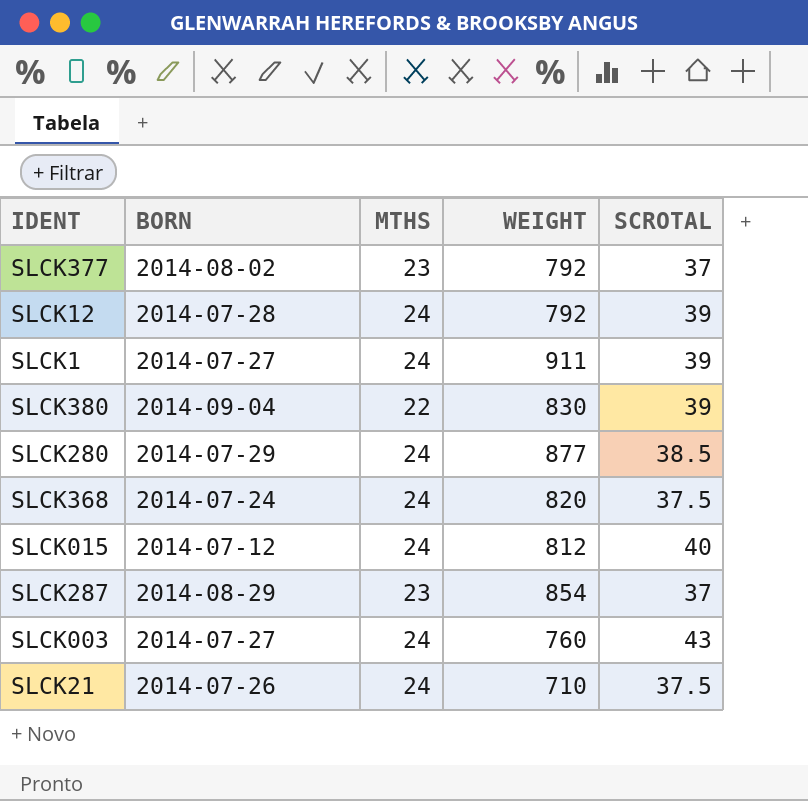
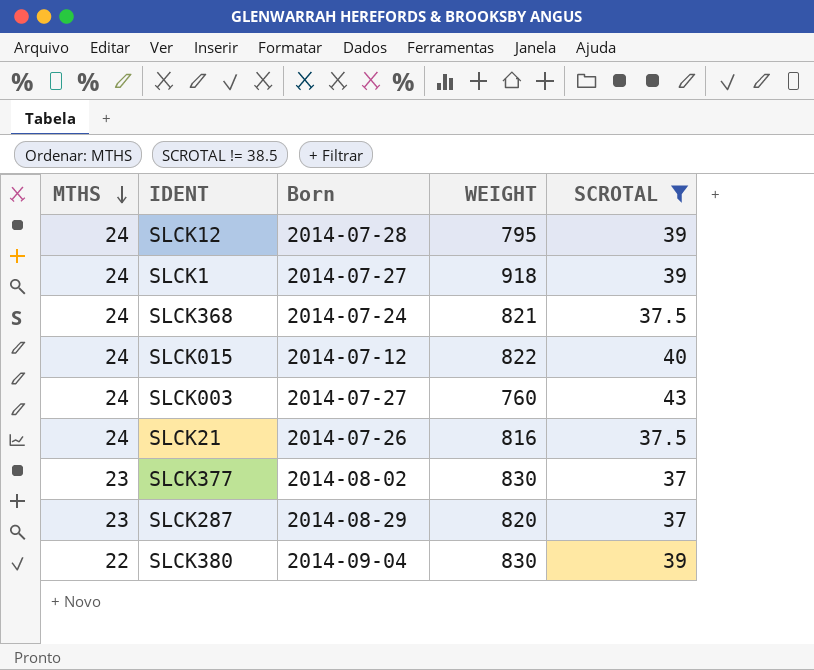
filter: none -> SCROTAL != 38.5
row order: none -> MTHS descending
column MTHS | position: 3 -> 1
column name: BORN -> Born
SLCK12 | WEIGHT: 792 -> 795
SLCK1 | WEIGHT: 911 -> 918
SLCK368 | WEIGHT: 820 -> 821
SLCK015 | WEIGHT: 812 -> 822
SLCK21 | WEIGHT: 710 -> 816
SLCK377 | WEIGHT: 792 -> 830
SLCK287 | WEIGHT: 854 -> 820

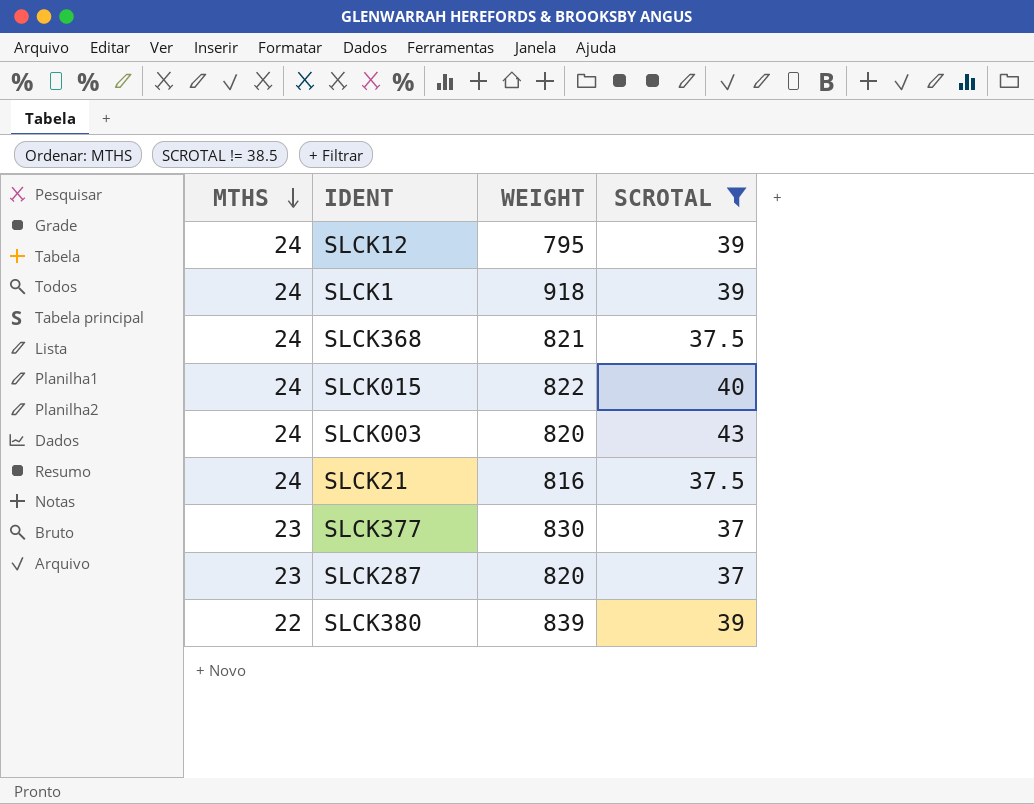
column Born | position: 3 -> none
SLCK003 | WEIGHT: 760 -> 820
SLCK380 | WEIGHT: 830 -> 839

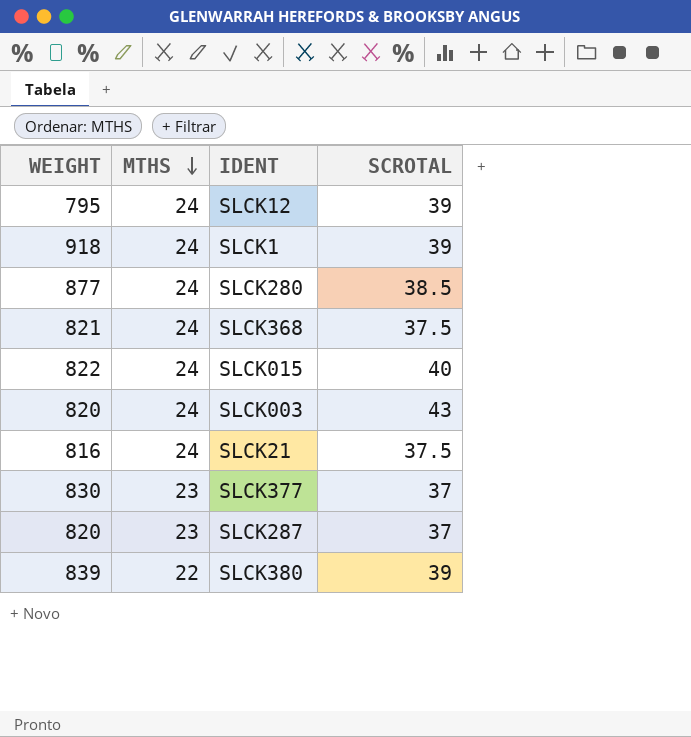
filter: SCROTAL != 38.5 -> none
column WEIGHT | position: 3 -> 1

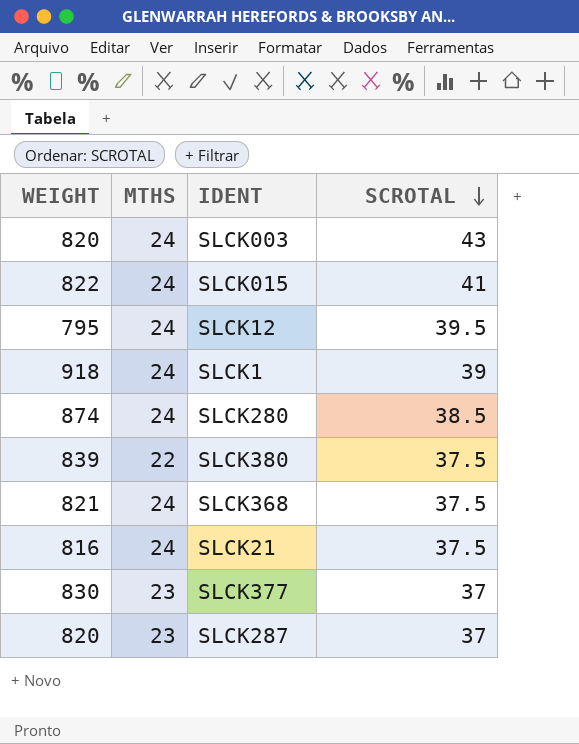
row order: MTHS descending -> SCROTAL descending
SLCK015 | SCROTAL: 40 -> 41
SLCK12 | SCROTAL: 39 -> 39.5
SLCK280 | WEIGHT: 877 -> 874
SLCK380 | SCROTAL: 39 -> 37.5

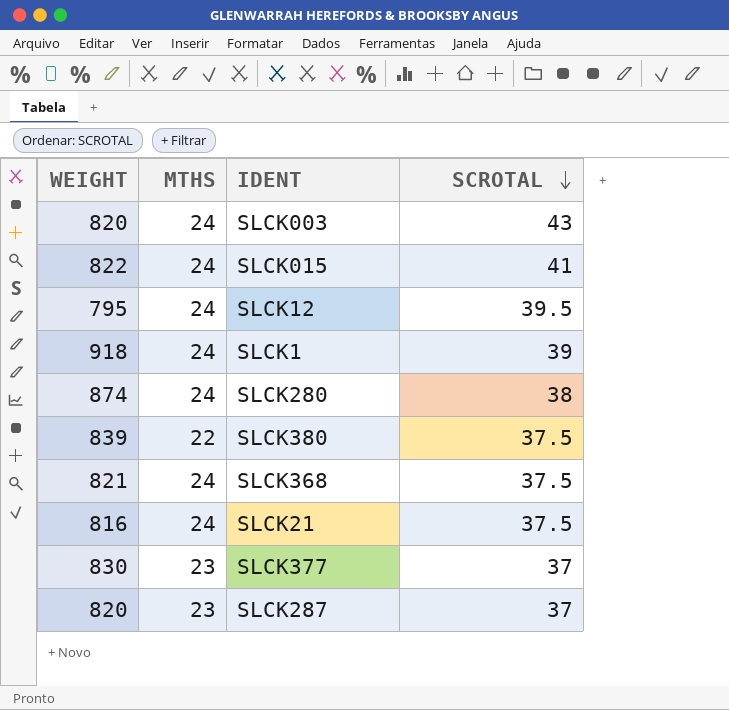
SLCK280 | SCROTAL: 38.5 -> 38

